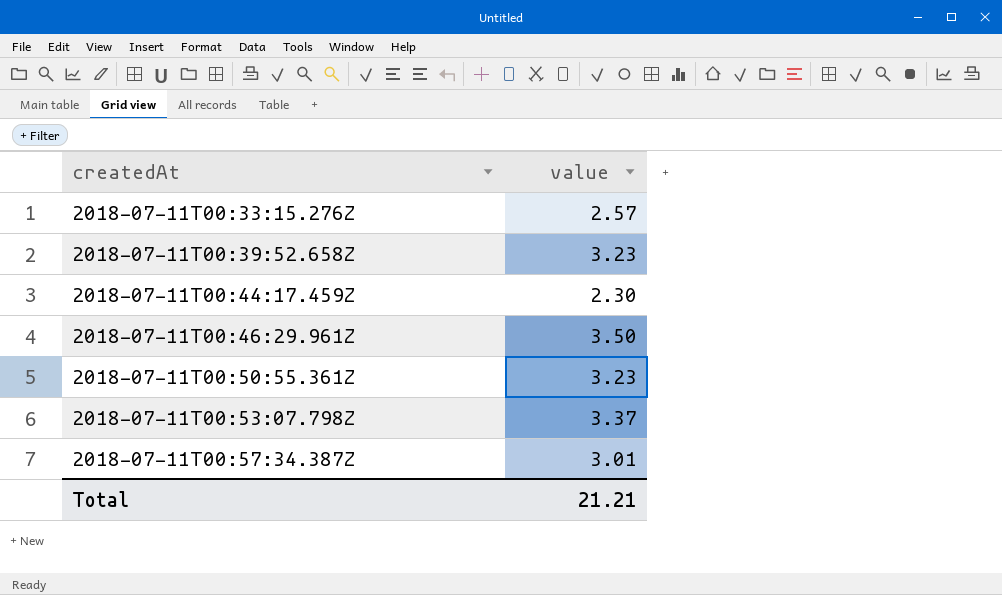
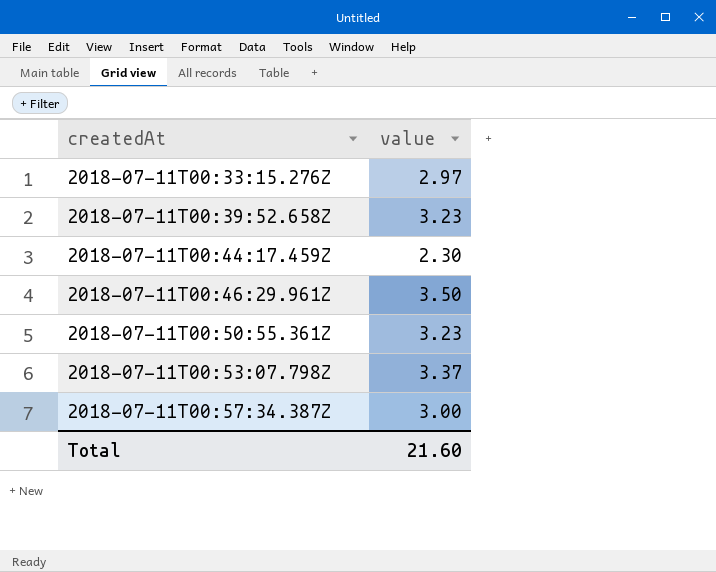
2018-07-11T00:33:15.276Z | value: 2.57 -> 2.97
2018-07-11T00:57:34.387Z | value: 3.01 -> 3.00
Total | value: 21.21 -> 21.60

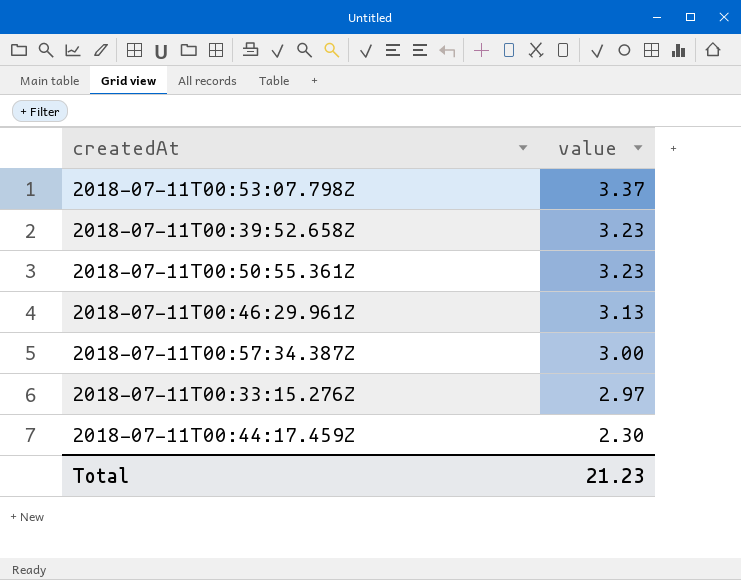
row order: createdAt ascending -> value descending
2018-07-11T00:46:29.961Z | value: 3.50 -> 3.13
Total | value: 21.60 -> 21.23

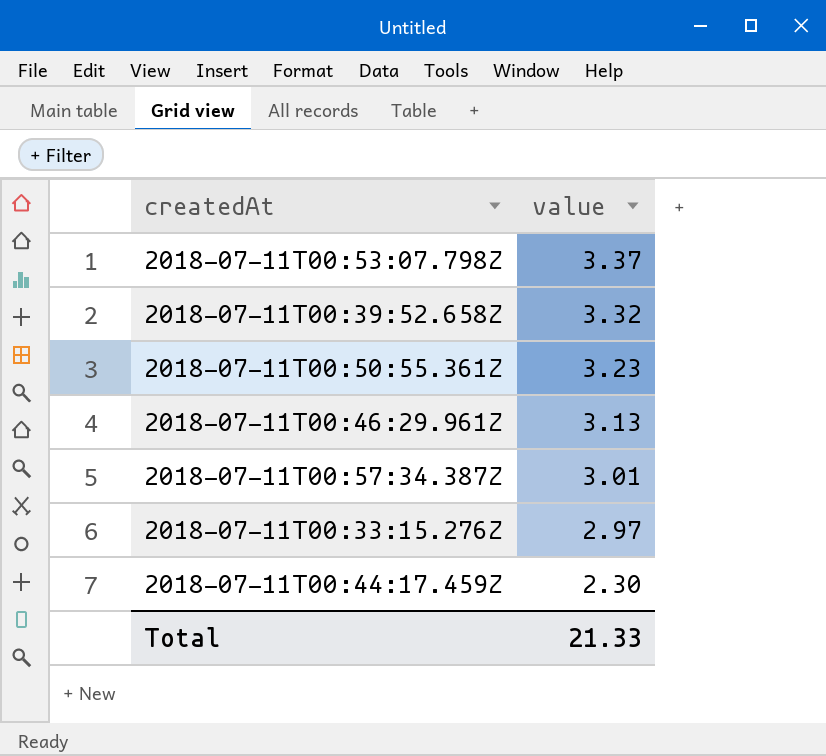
2018-07-11T00:39:52.658Z | value: 3.23 -> 3.32
2018-07-11T00:57:34.387Z | value: 3.00 -> 3.01
Total | value: 21.23 -> 21.33

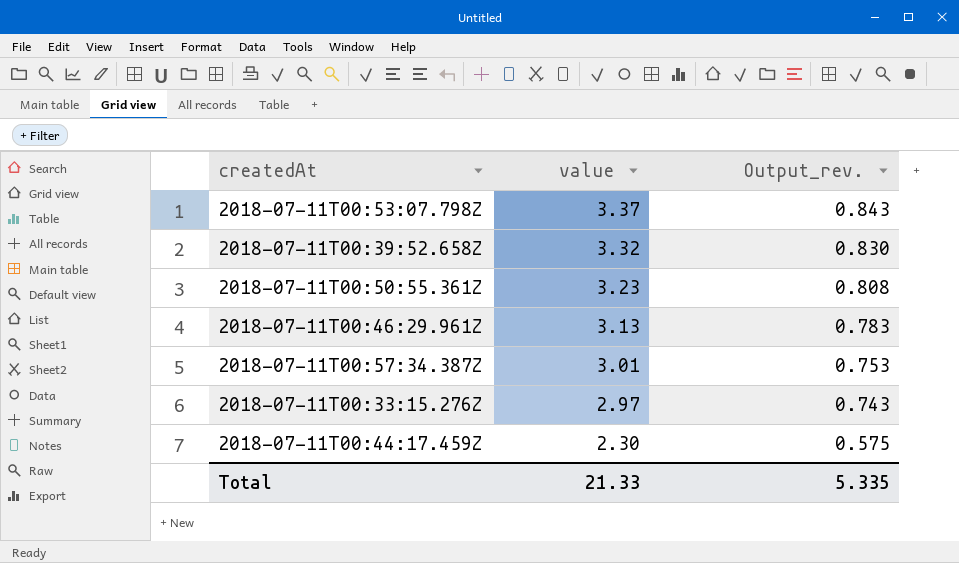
column Output_rev. | formula: none -> [value] * 0.25

